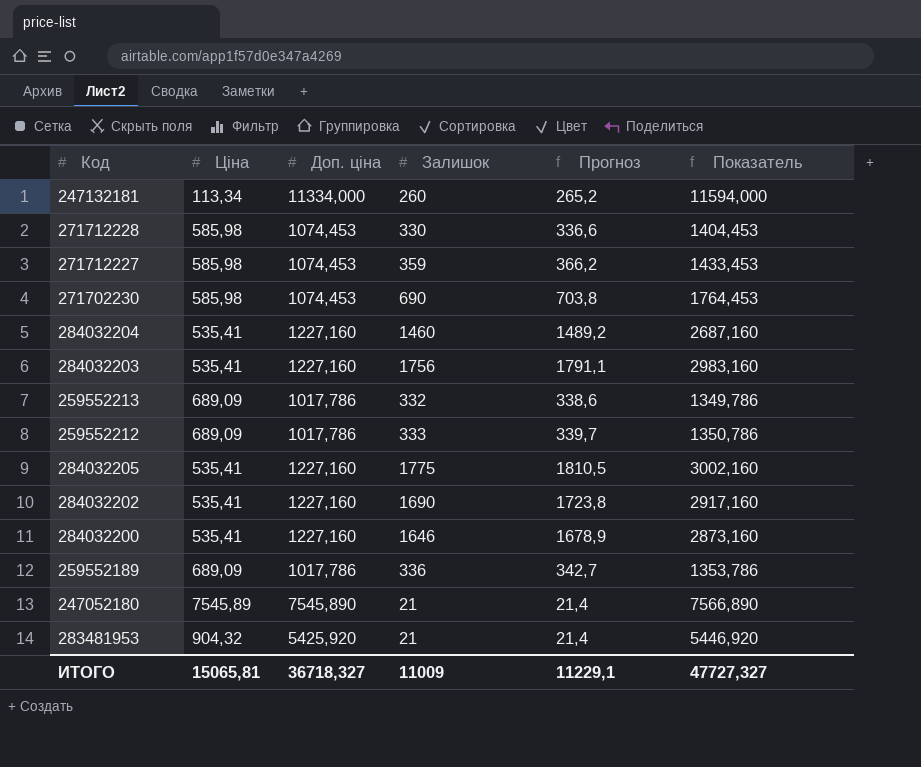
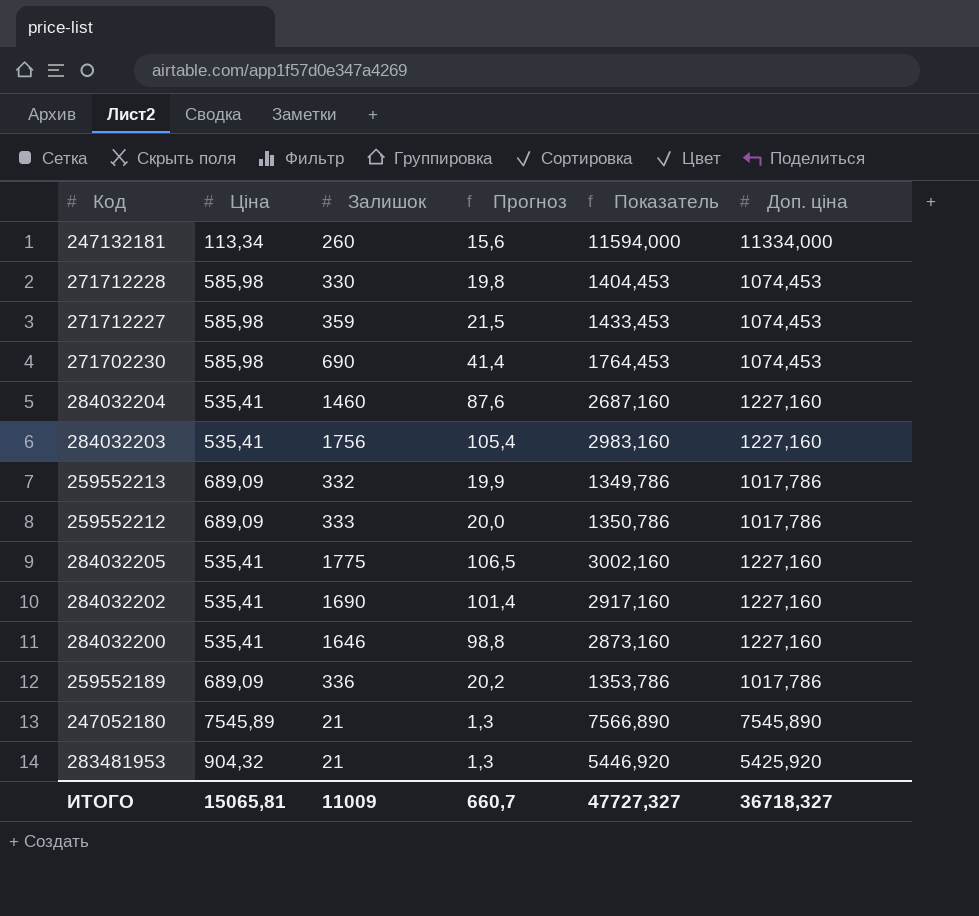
column Прогноз | formula: [Залишок] * 1,02 -> [Залишок] * 0,06
column Доп. ціна | position: 3 -> 6
ИТОГО | Прогноз: 11229,1 -> 660,7

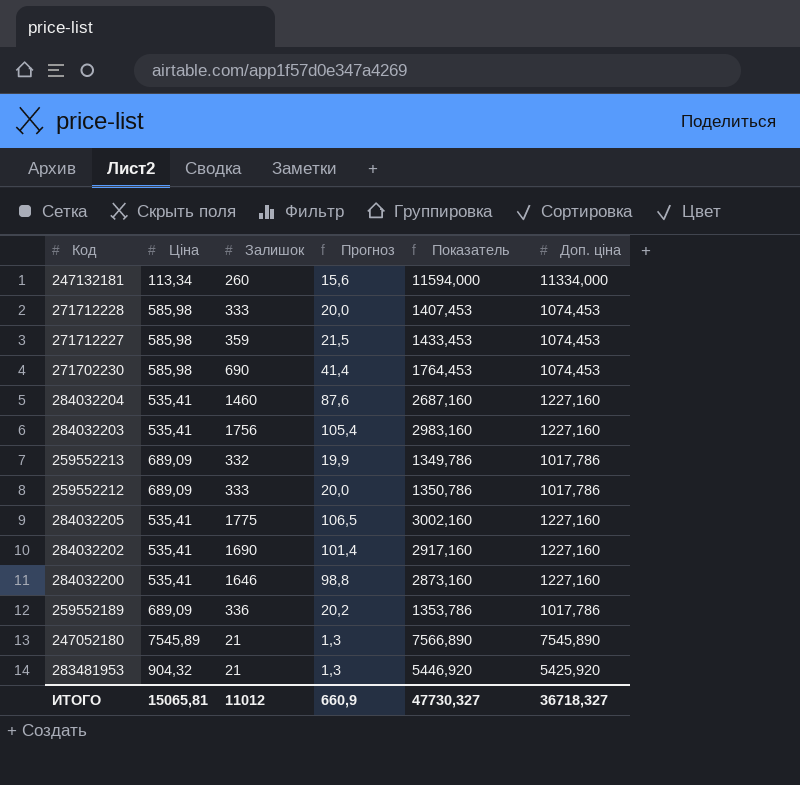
271712228 | Залишок: 330 -> 333
271712228 | Прогноз: 19,8 -> 20,0
271712228 | Показатель: 1404,453 -> 1407,453
ИТОГО | Залишок: 11009 -> 11012
ИТОГО | Прогноз: 660,7 -> 660,9
ИТОГО | Показатель: 47727,327 -> 47730,327

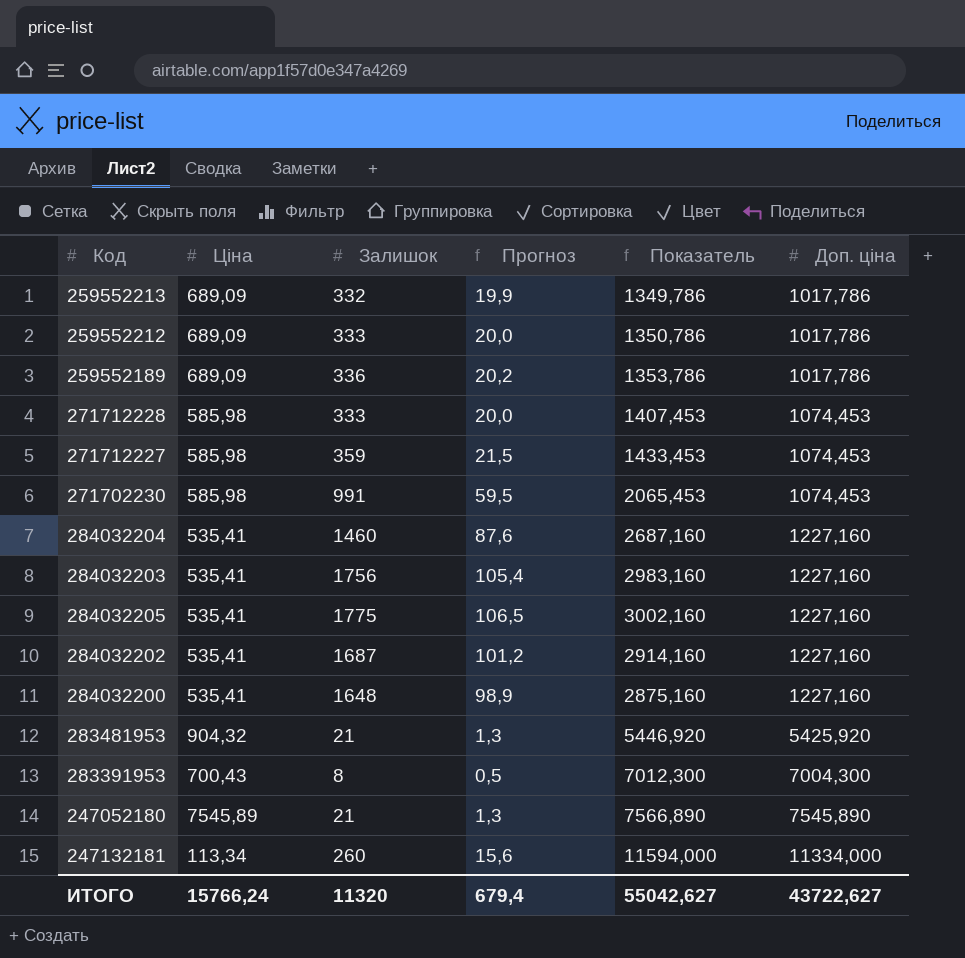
row order: none -> Доп. ціна ascending
271702230 | Залишок: 690 -> 991
271702230 | Прогноз: 41,4 -> 59,5
271702230 | Показатель: 1764,453 -> 2065,453
284032202 | Залишок: 1690 -> 1687
284032202 | Прогноз: 101,4 -> 101,2
284032202 | Показатель: 2917,160 -> 2914,160
284032200 | Залишок: 1646 -> 1648
284032200 | Прогноз: 98,8 -> 98,9
284032200 | Показатель: 2873,160 -> 2875,160
row 283391953: none -> 700,43 | 8 | 0,5 | 7012,300 | 7004,300
ИТОГО | Ціна: 15065,81 -> 15766,24
ИТОГО | Залишок: 11012 -> 11320
ИТОГО | Прогноз: 660,9 -> 679,4
ИТОГО | Показатель: 47730,327 -> 55042,627
ИТОГО | Доп. ціна: 36718,327 -> 43722,627

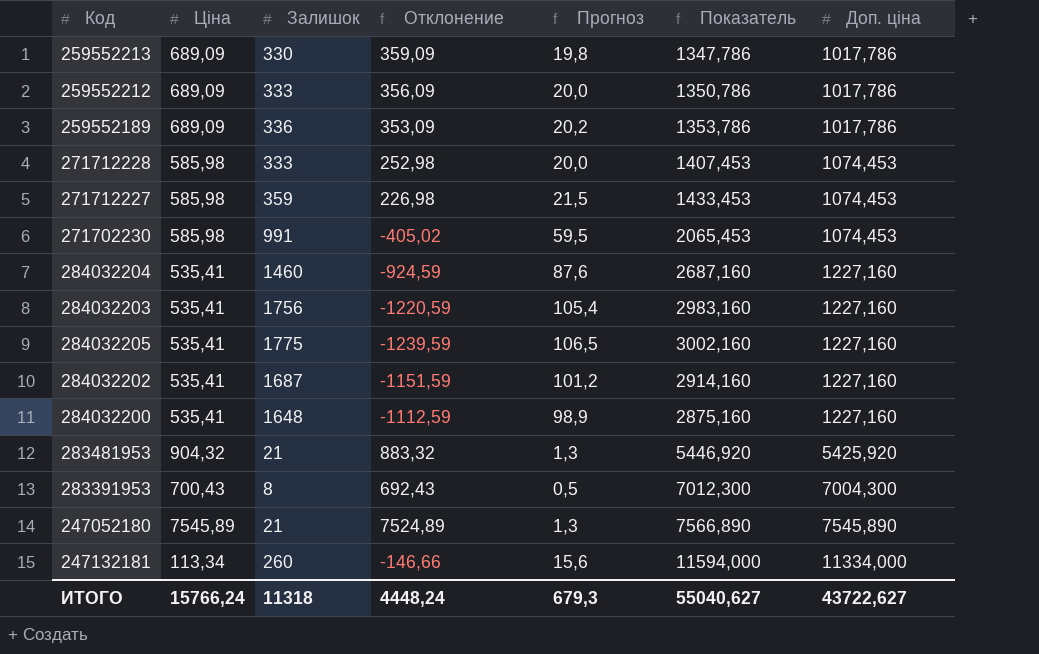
column Отклонение | formula: none -> [Ціна] - [Залишок]
259552213 | Залишок: 332 -> 330
259552213 | Прогноз: 19,9 -> 19,8
259552213 | Показатель: 1349,786 -> 1347,786
ИТОГО | Залишок: 11320 -> 11318
ИТОГО | Прогноз: 679,4 -> 679,3
ИТОГО | Показатель: 55042,627 -> 55040,627

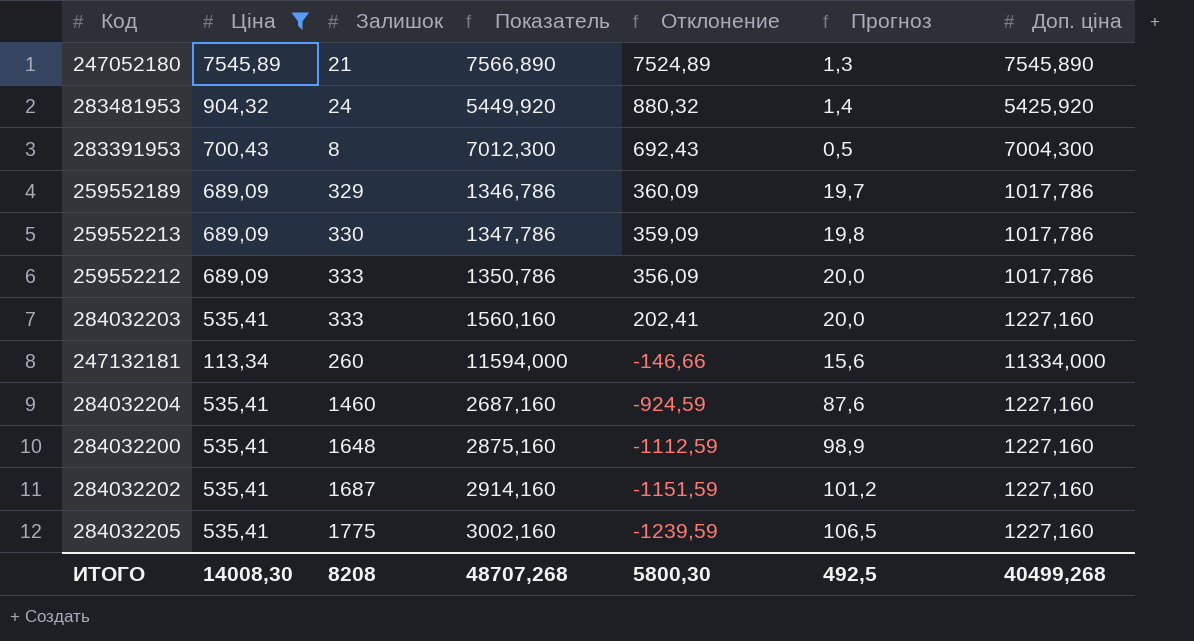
filter: none -> Ціна != 585,98
row order: Доп. ціна ascending -> Отклонение descending
column Показатель | position: 6 -> 4
283481953 | Залишок: 21 -> 24
283481953 | Показатель: 5446,920 -> 5449,920
283481953 | Отклонение: 883,32 -> 880,32
283481953 | Прогноз: 1,3 -> 1,4
259552189 | Залишок: 336 -> 329
259552189 | Показатель: 1353,786 -> 1346,786
259552189 | Отклонение: 353,09 -> 360,09
259552189 | Прогноз: 20,2 -> 19,7
284032203 | Залишок: 1756 -> 333
284032203 | Показатель: 2983,160 -> 1560,160
284032203 | Отклонение: -1220,59 -> 202,41
284032203 | Прогноз: 105,4 -> 20,0
ИТОГО | Ціна: 15766,24 -> 14008,30
ИТОГО | Залишок: 11318 -> 8208
ИТОГО | Показатель: 55040,627 -> 48707,268
ИТОГО | Отклонение: 4448,24 -> 5800,30
ИТОГО | Прогноз: 679,3 -> 492,5
ИТОГО | Доп. ціна: 43722,627 -> 40499,268

